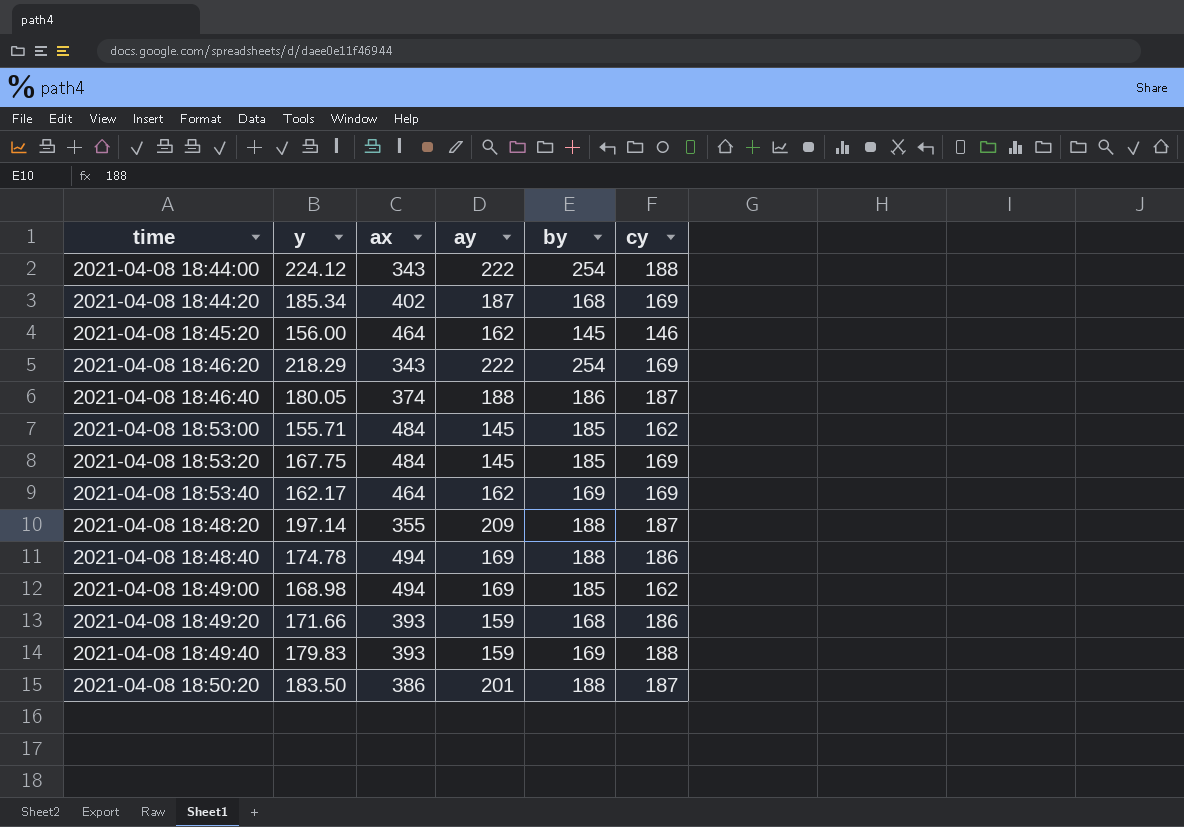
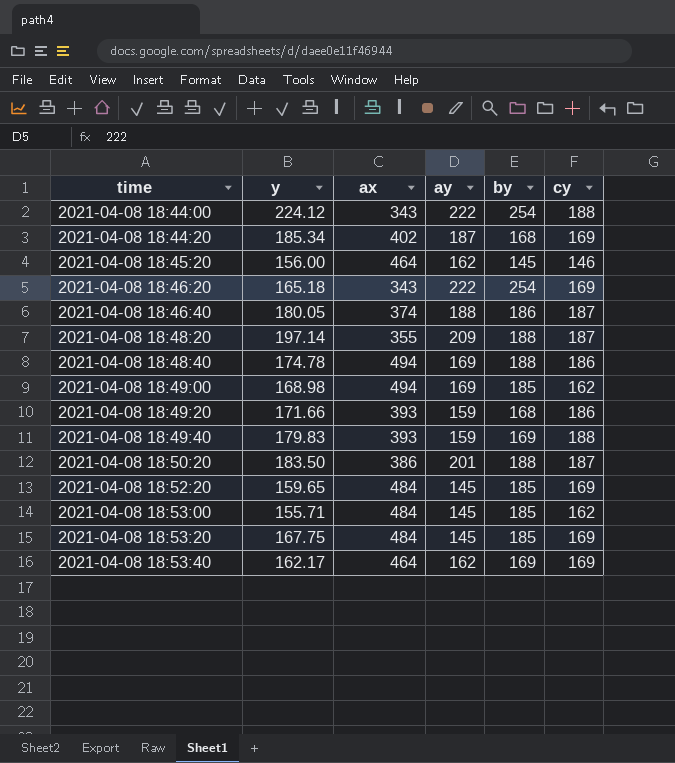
row order: none -> time ascending
2021-04-08 18:46:20 | y: 218.29 -> 165.18
row 2021-04-08 18:52:20: none -> 159.65 | 484 | 145 | 185 | 169

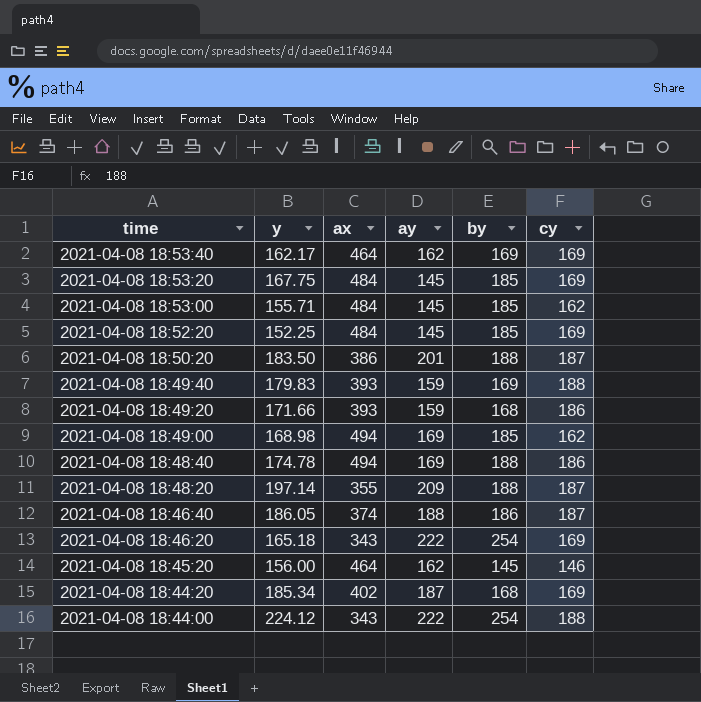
row order: time ascending -> time descending
2021-04-08 18:52:20 | y: 159.65 -> 152.25
2021-04-08 18:46:40 | y: 180.05 -> 186.05

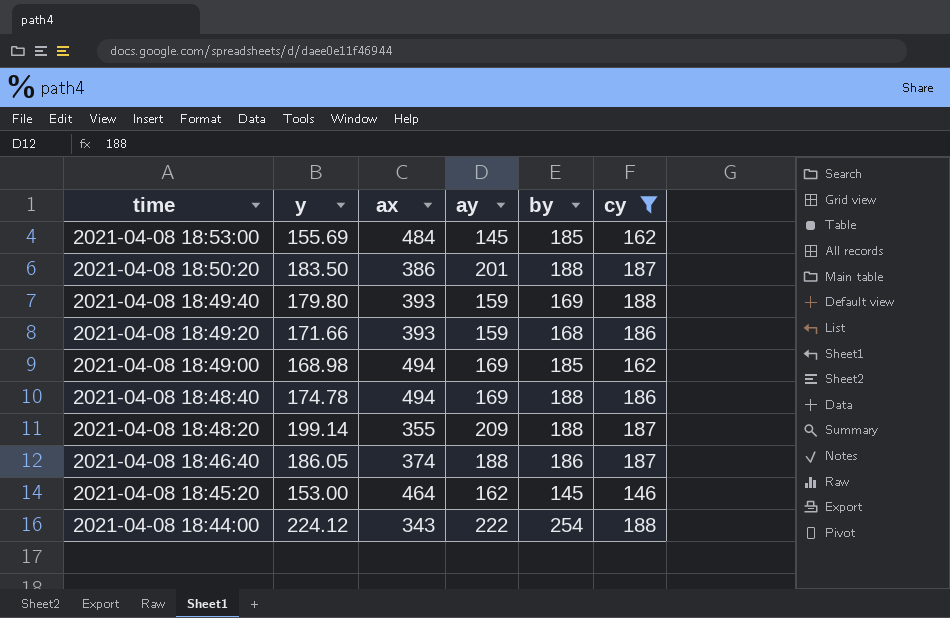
filter: none -> cy != 169
2021-04-08 18:53:00 | y: 155.71 -> 155.69
2021-04-08 18:49:40 | y: 179.83 -> 179.80
2021-04-08 18:48:20 | y: 197.14 -> 199.14
2021-04-08 18:45:20 | y: 156.00 -> 153.00

